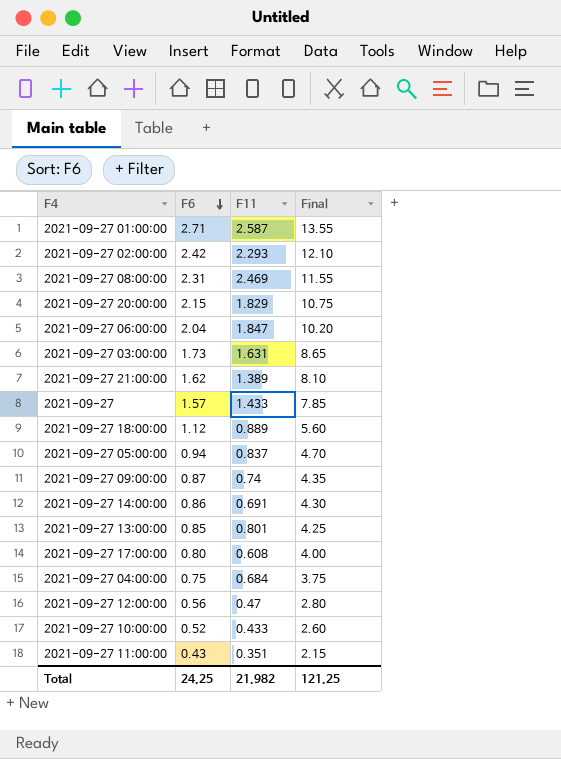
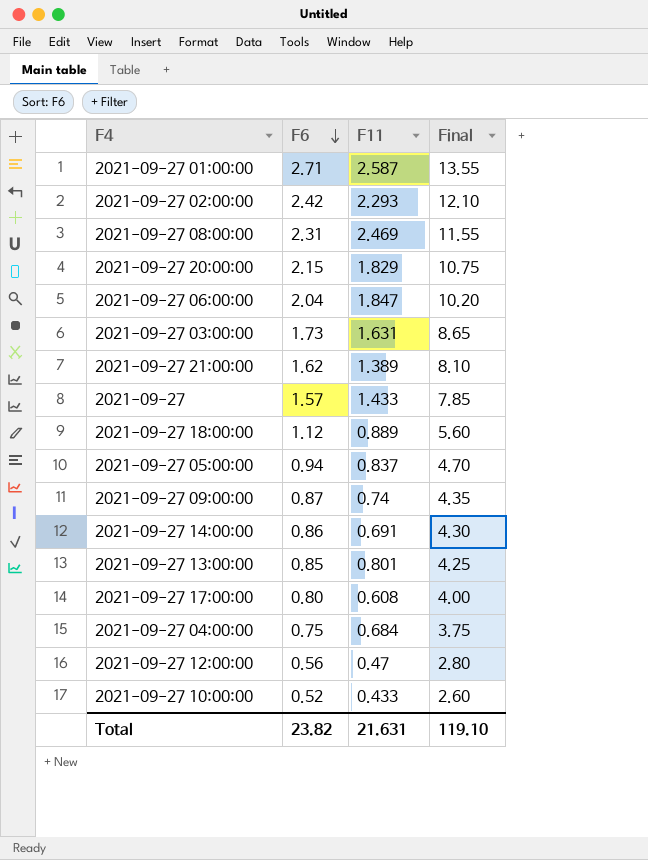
row 2021-09-27 11:00:00: 0.43 | 0.351 | 2.15 -> none
Total | F6: 24.25 -> 23.82
Total | F11: 21.982 -> 21.631
Total | Final: 121.25 -> 119.10

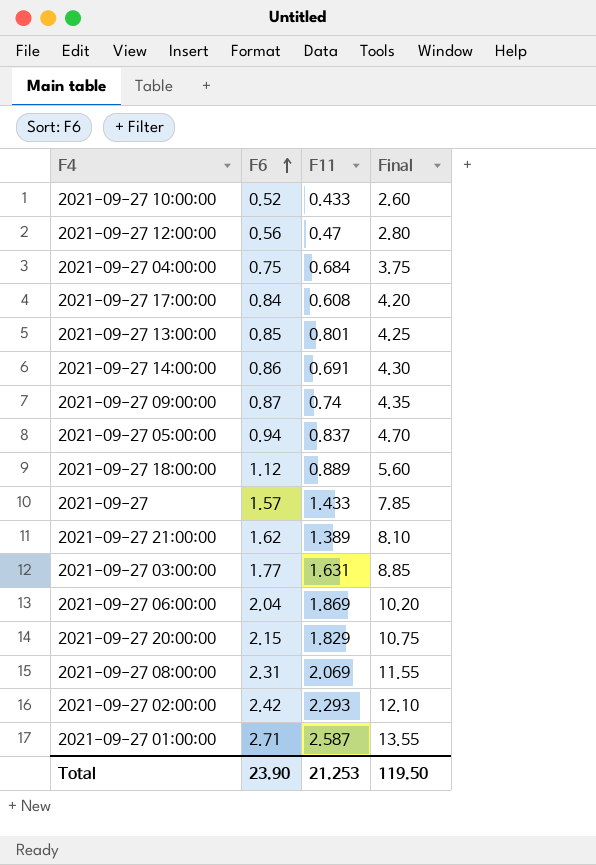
row order: F6 descending -> F6 ascending
2021-09-27 17:00:00 | F6: 0.80 -> 0.84
2021-09-27 17:00:00 | Final: 4.00 -> 4.20
2021-09-27 03:00:00 | F6: 1.73 -> 1.77
2021-09-27 03:00:00 | Final: 8.65 -> 8.85
2021-09-27 06:00:00 | F11: 1.847 -> 1.869
2021-09-27 08:00:00 | F11: 2.469 -> 2.069
Total | F6: 23.82 -> 23.90
Total | F11: 21.631 -> 21.253
Total | Final: 119.10 -> 119.50

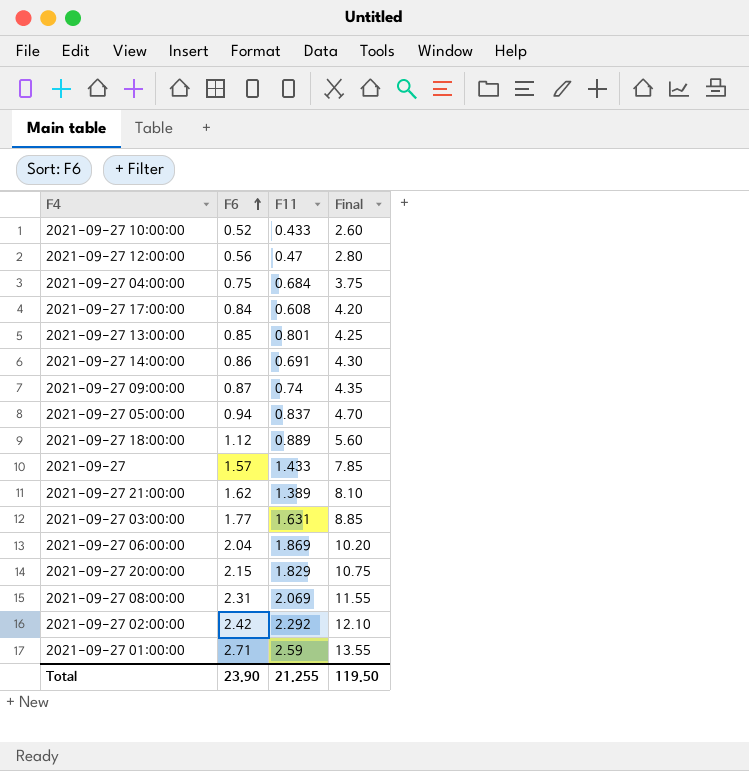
2021-09-27 02:00:00 | F11: 2.293 -> 2.292
2021-09-27 01:00:00 | F11: 2.587 -> 2.59
Total | F11: 21.253 -> 21.255

